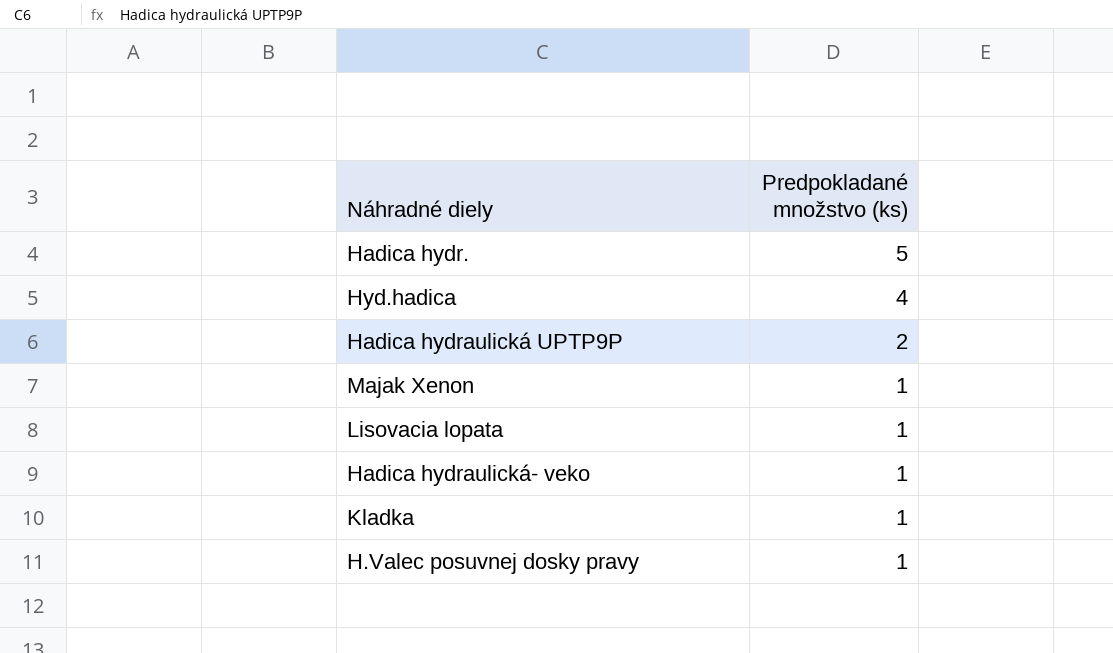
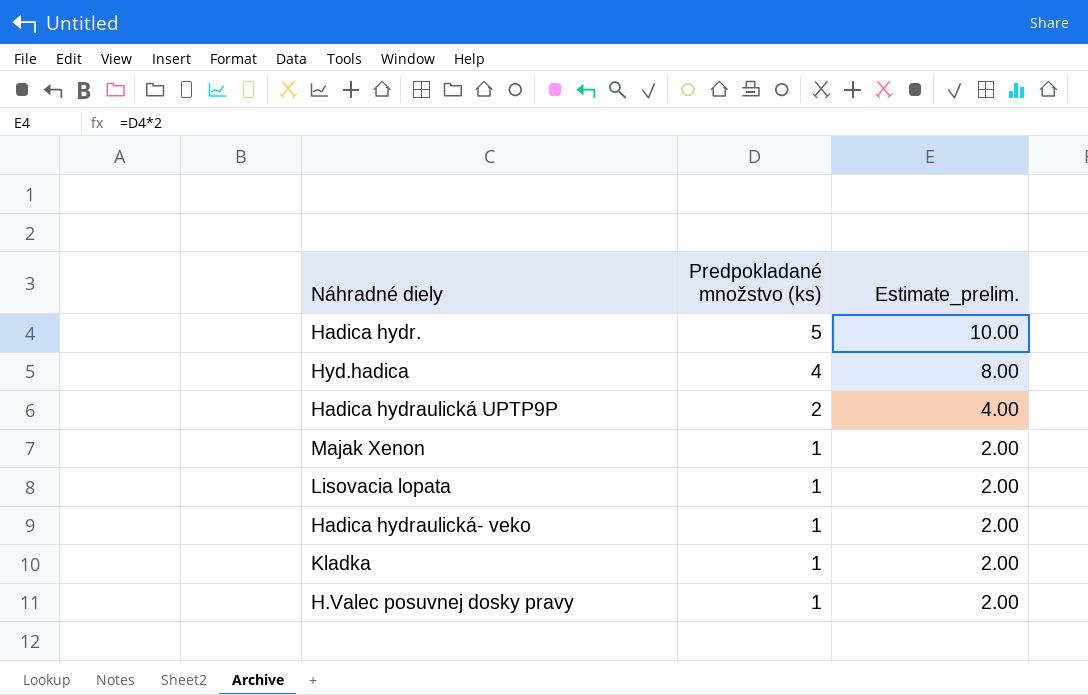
column Estimate_prelim. | formula: none -> [Predpokladané množstvo (ks)] * 2

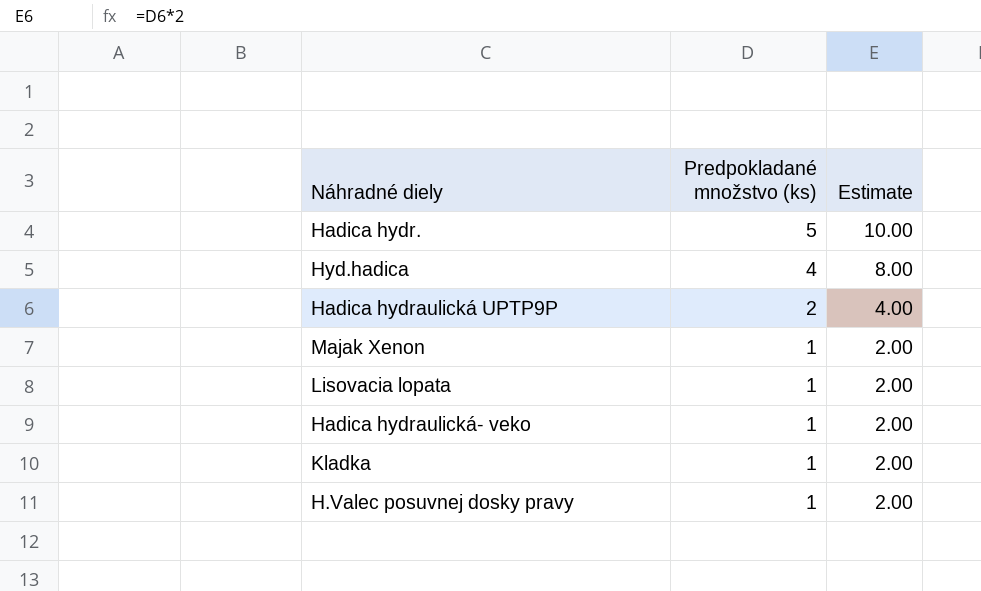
column name: Estimate_prelim. -> Estimate

